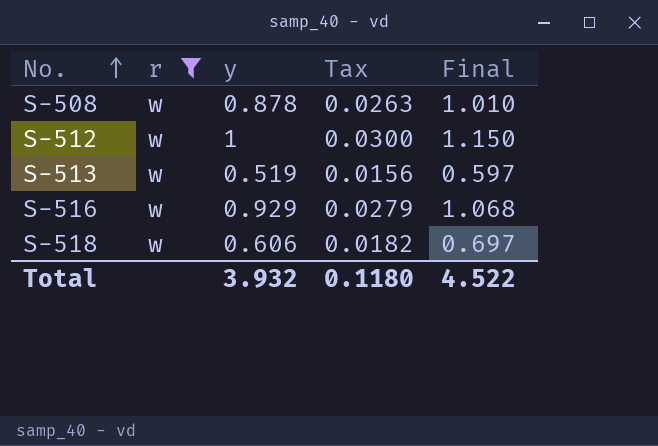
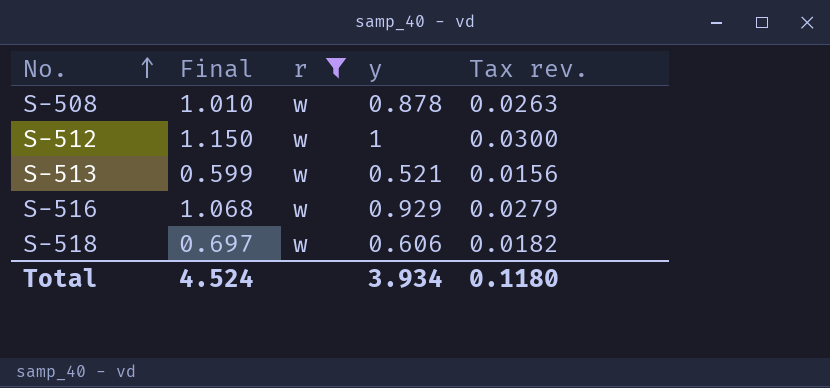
column Final | position: 5 -> 2
column name: Tax -> Tax rev.
S-513 | Final: 0.597 -> 0.599
S-513 | y: 0.519 -> 0.521
Total | Final: 4.522 -> 4.524
Total | y: 3.932 -> 3.934

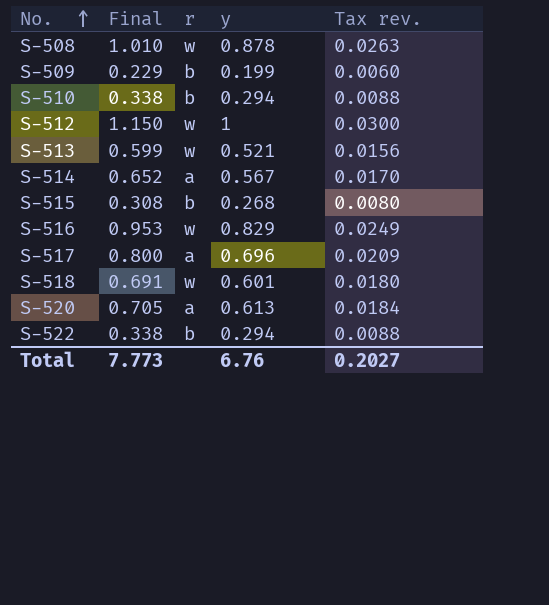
filter: r = w -> none
S-516 | Final: 1.068 -> 0.953
S-516 | y: 0.929 -> 0.829
S-516 | Tax rev.: 0.0279 -> 0.0249
S-518 | Final: 0.697 -> 0.691
S-518 | y: 0.606 -> 0.601
S-518 | Tax rev.: 0.0182 -> 0.0180
Total | Final: 4.524 -> 7.773
Total | y: 3.934 -> 6.76
Total | Tax rev.: 0.1180 -> 0.2027

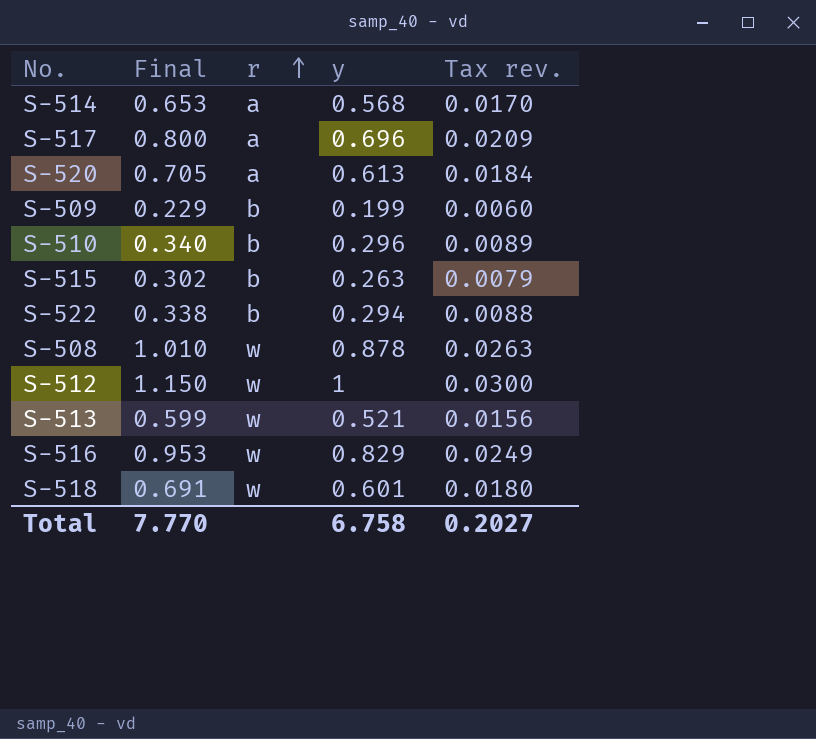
row order: No. ascending -> r ascending
S-514 | Final: 0.652 -> 0.653
S-514 | y: 0.567 -> 0.568
S-510 | Final: 0.338 -> 0.340
S-510 | y: 0.294 -> 0.296
S-510 | Tax rev.: 0.0088 -> 0.0089
S-515 | Final: 0.308 -> 0.302
S-515 | y: 0.268 -> 0.263
S-515 | Tax rev.: 0.0080 -> 0.0079
Total | Final: 7.773 -> 7.770
Total | y: 6.76 -> 6.758

